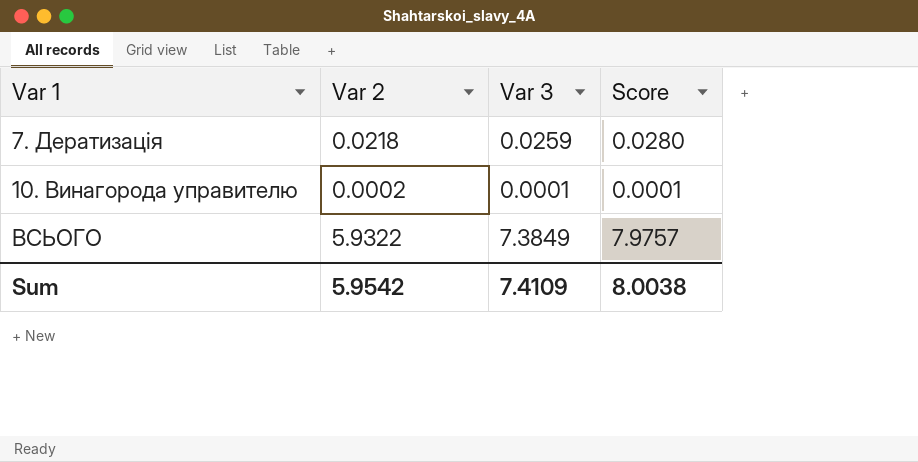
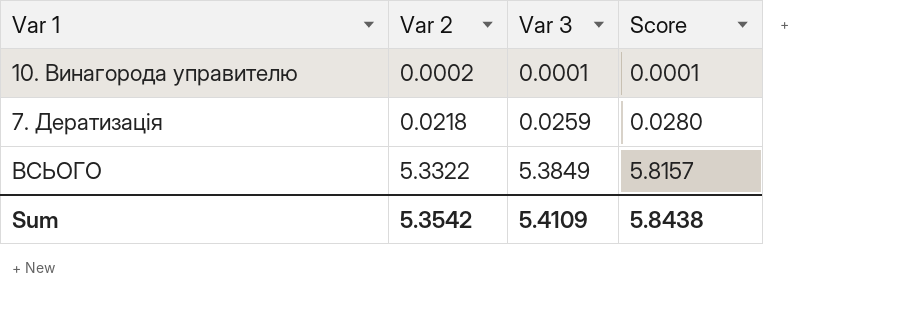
row order: Var 1 ascending -> Var 2 ascending
ВСЬОГО | Var 2: 5.9322 -> 5.3322
ВСЬОГО | Var 3: 7.3849 -> 5.3849
ВСЬОГО | Score: 7.9757 -> 5.8157
Sum | Var 2: 5.9542 -> 5.3542
Sum | Var 3: 7.4109 -> 5.4109
Sum | Score: 8.0038 -> 5.8438

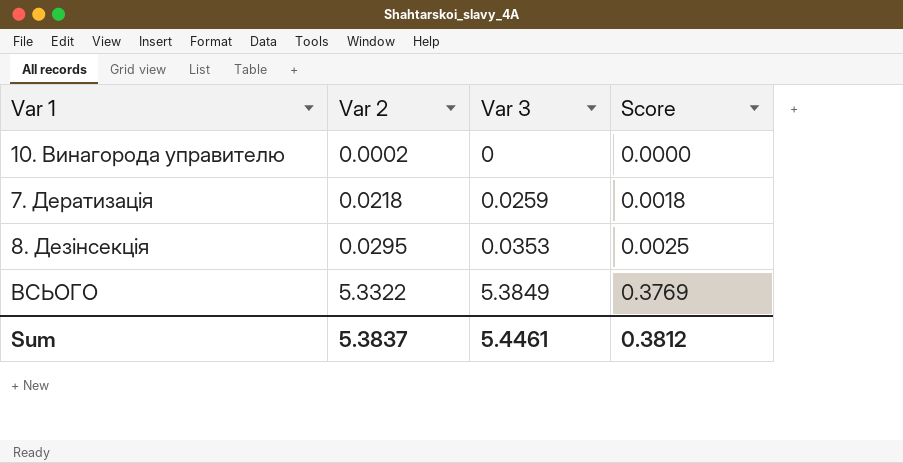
column Score | formula: [Var 3] * 1.08 -> [Var 3] * 0.07
10. Винагорода управителю | Var 3: 0.0001 -> 0
row 8. Дезінсекція: none -> 0.0295 | 0.0353 | 0.0025
Sum | Var 2: 5.3542 -> 5.3837
Sum | Var 3: 5.4109 -> 5.4461
Sum | Score: 5.8438 -> 0.3812

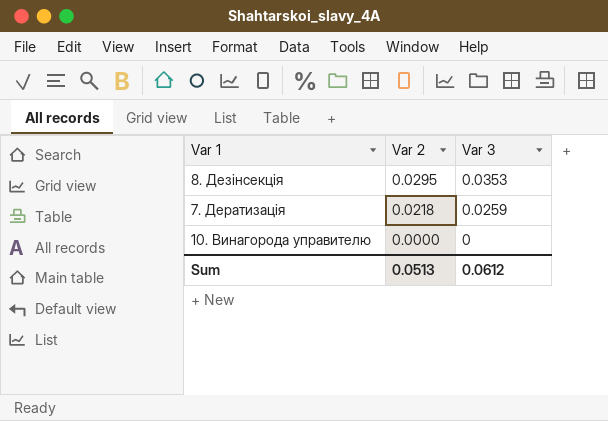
row order: Var 2 ascending -> Var 2 descending
column Score | formula: [Var 3] * 0.07 -> none
row ВСЬОГО: 5.3322 | 5.3849 | 0.3769 -> none
10. Винагорода управителю | Var 2: 0.0002 -> 0.0000
Sum | Var 2: 5.3837 -> 0.0513
Sum | Var 3: 5.4461 -> 0.0612

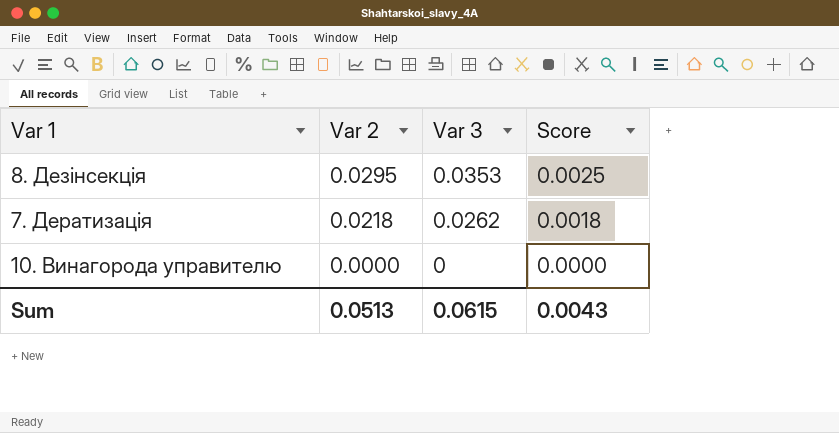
column Score | formula: none -> [Var 3] * 0.07
7. Дератизація | Var 3: 0.0259 -> 0.0262
Sum | Var 3: 0.0612 -> 0.0615

